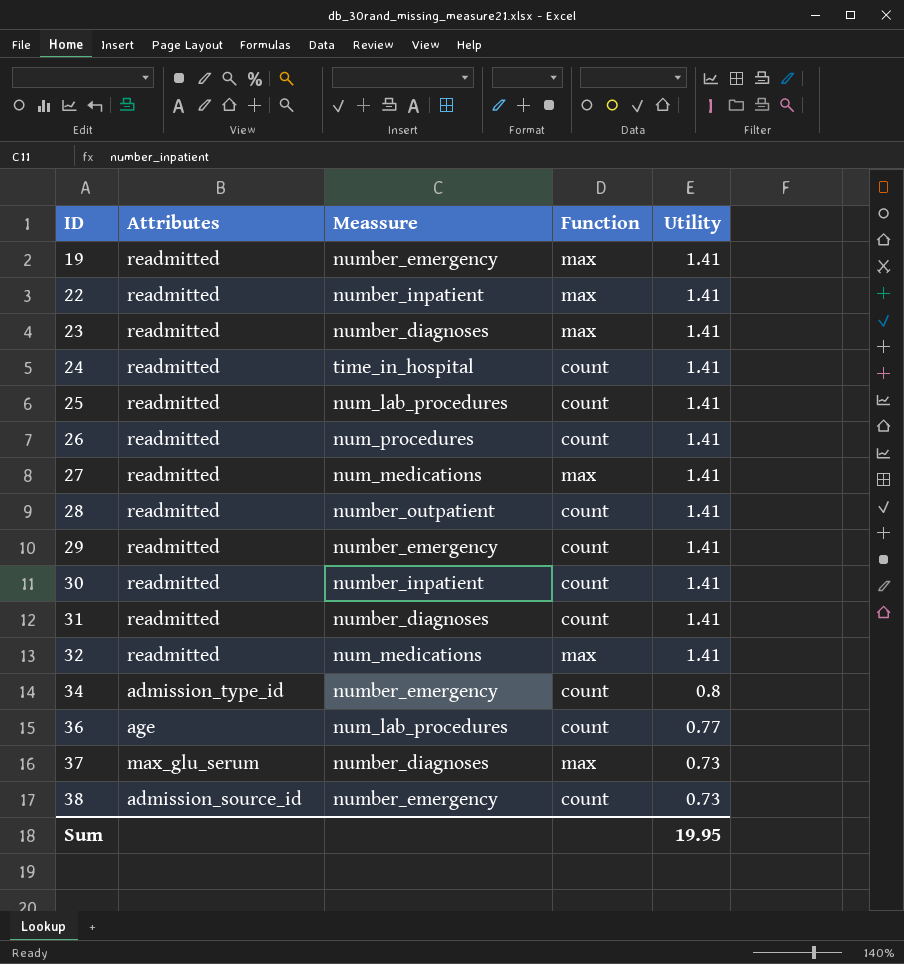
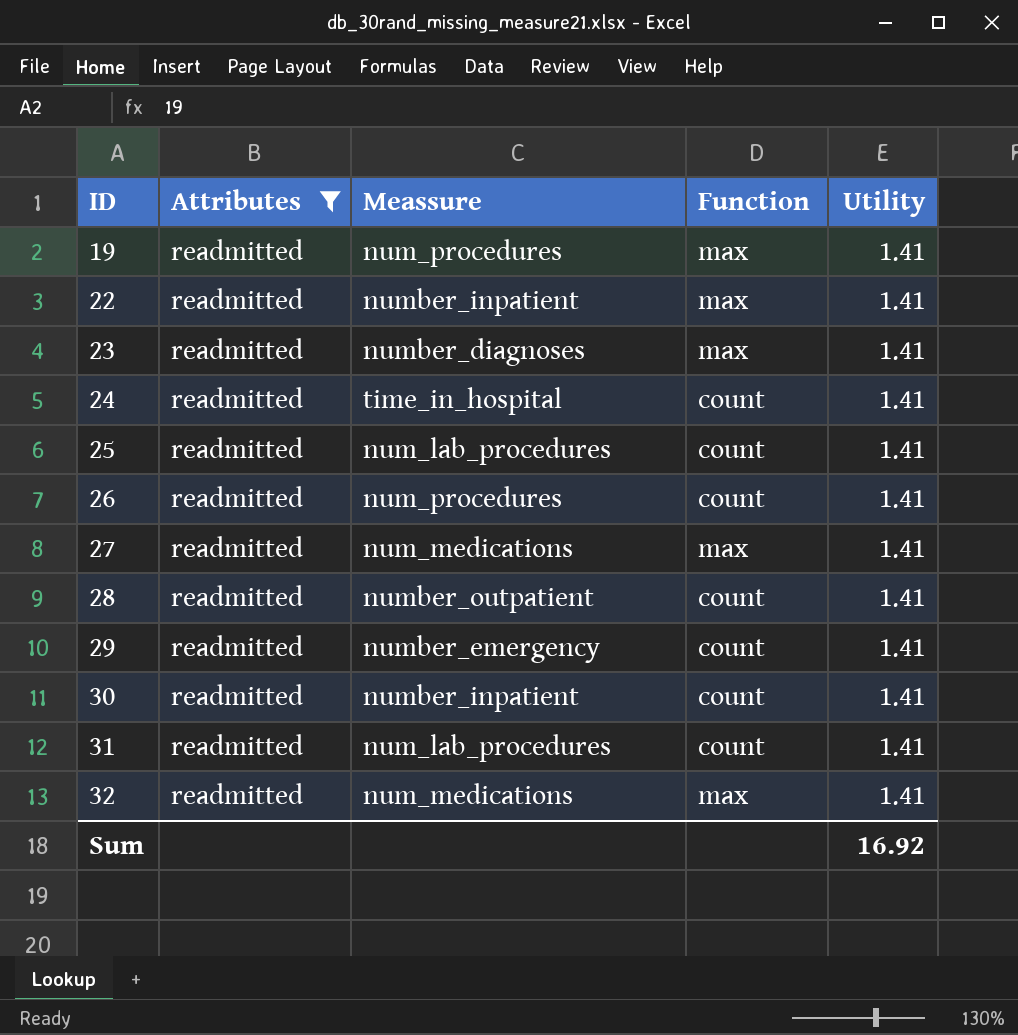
filter: none -> Attributes = readmitted
19 | Meassure: number_emergency -> num_procedures
31 | Meassure: number_diagnoses -> num_lab_procedures
Sum | Utility: 19.95 -> 16.92

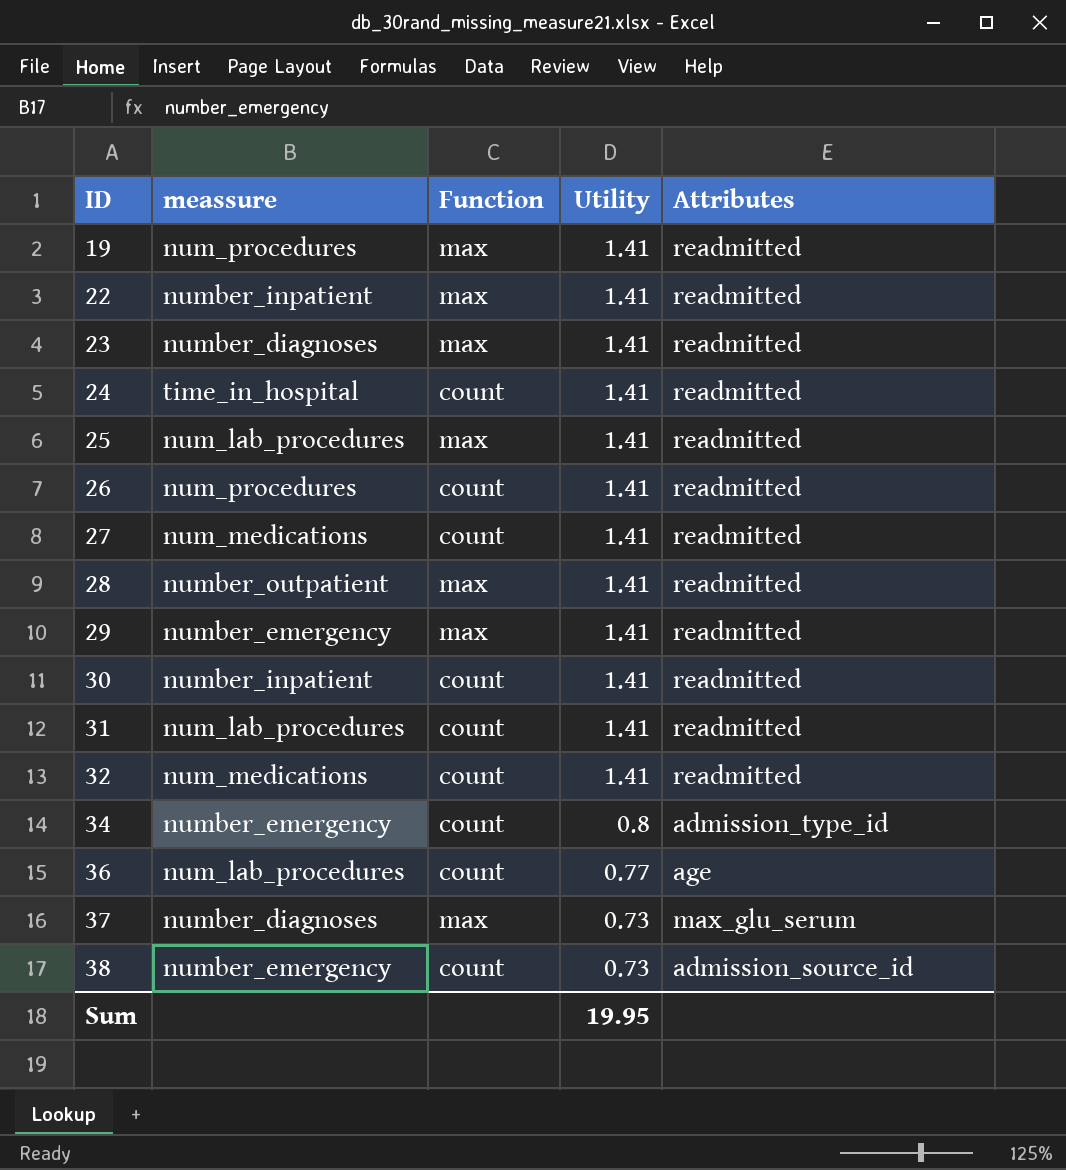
filter: Attributes = readmitted -> none
column name: Meassure -> meassure
column Attributes | position: 2 -> 5
25 | Function: count -> max
27 | Function: max -> count
28 | Function: count -> max
29 | Function: count -> max
32 | Function: max -> count
Sum | Utility: 16.92 -> 19.95

